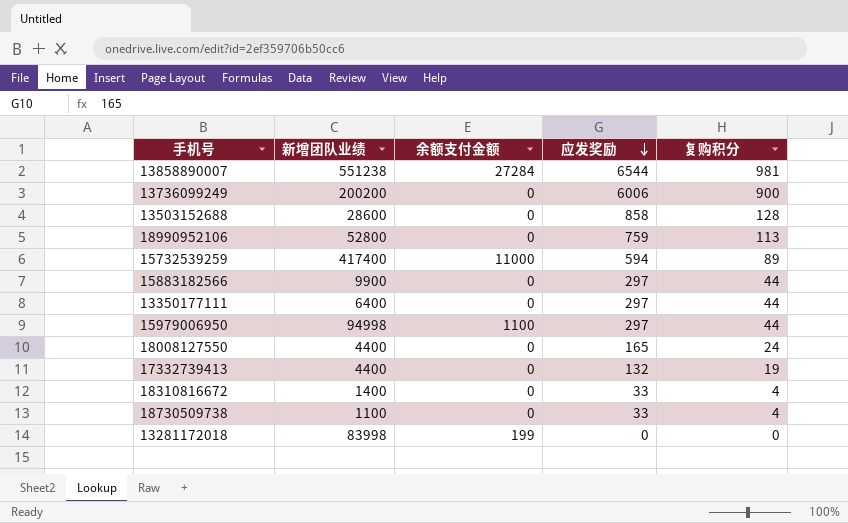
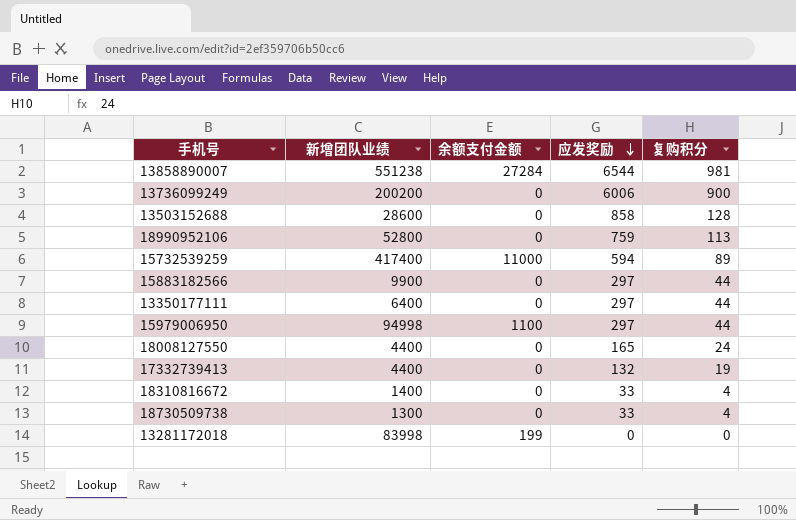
18730509738 | 新增团队业绩: 1100 -> 1300

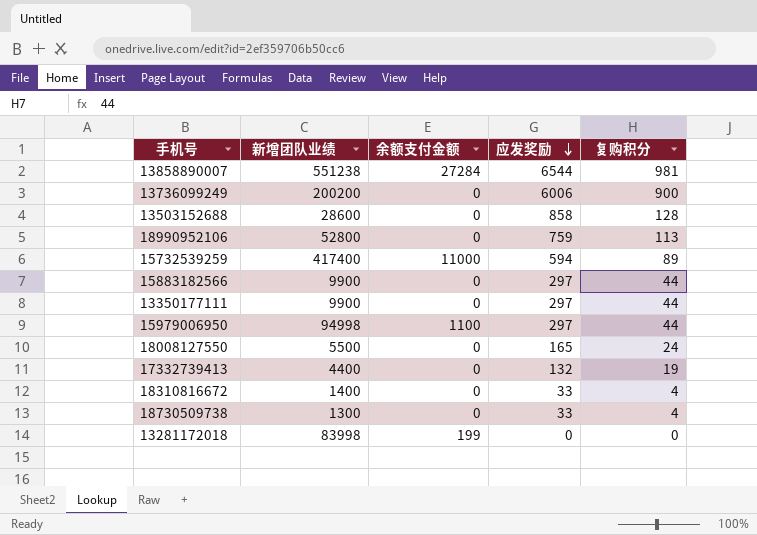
13350177111 | 新增团队业绩: 6400 -> 9900
18008127550 | 新增团队业绩: 4400 -> 5500

